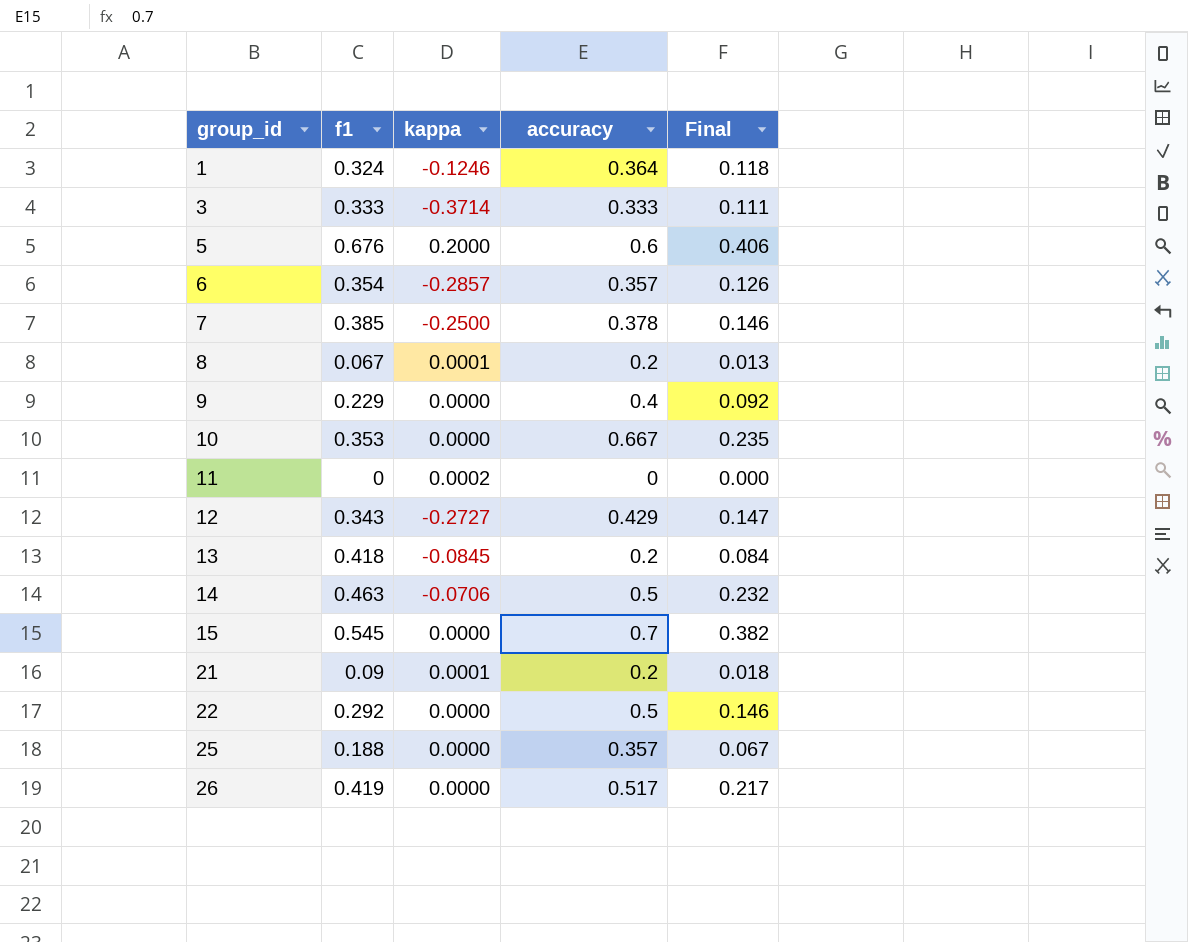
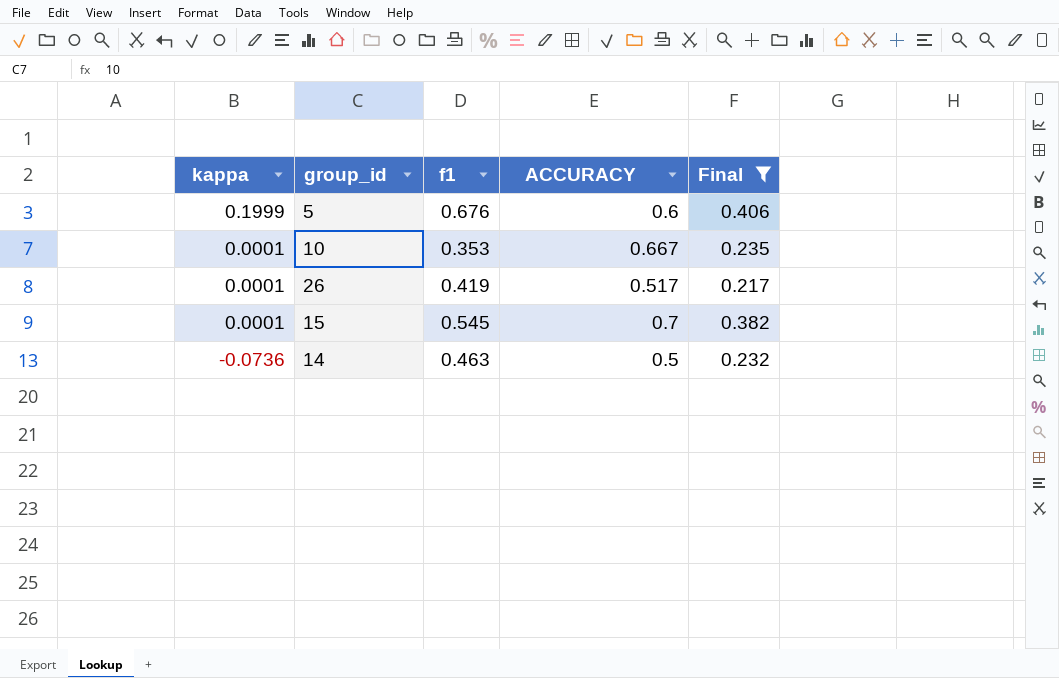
filter: none -> Final >= 0.217
row order: group_id ascending -> kappa descending
column kappa | position: 3 -> 1
column name: accuracy -> ACCURACY
5 | kappa: 0.2000 -> 0.1999
10 | kappa: 0.0000 -> 0.0001
26 | kappa: 0.0000 -> 0.0001
15 | kappa: 0.0000 -> 0.0001
14 | kappa: -0.0706 -> -0.0736

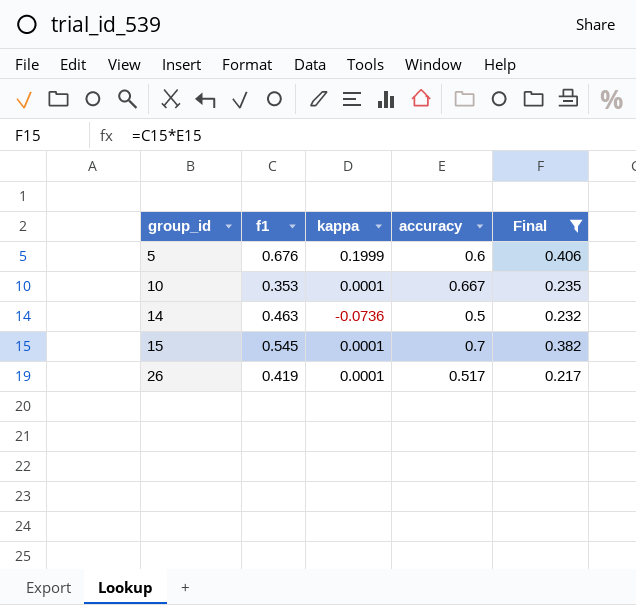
row order: kappa descending -> group_id ascending
column kappa | position: 1 -> 3
column name: ACCURACY -> accuracy

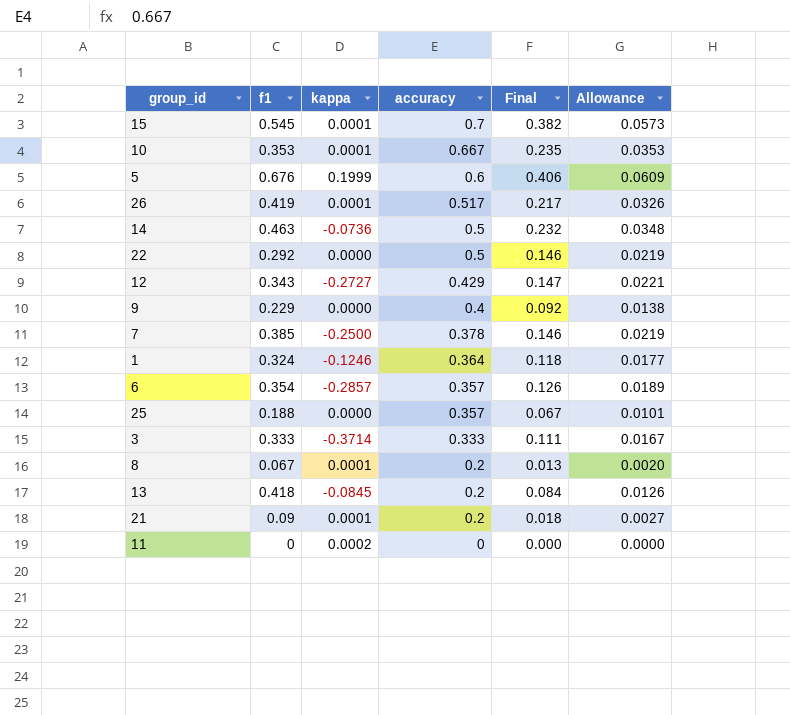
filter: Final >= 0.217 -> none
row order: group_id ascending -> accuracy descending
column Allowance | formula: none -> [Final] * 0.15

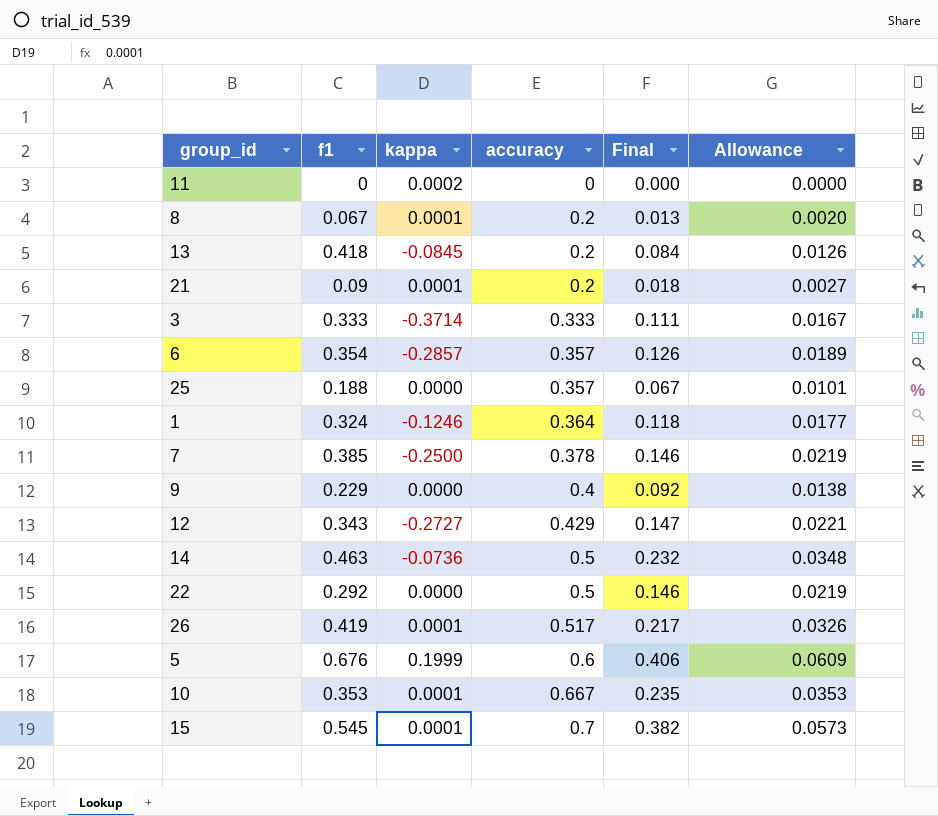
row order: accuracy descending -> accuracy ascending

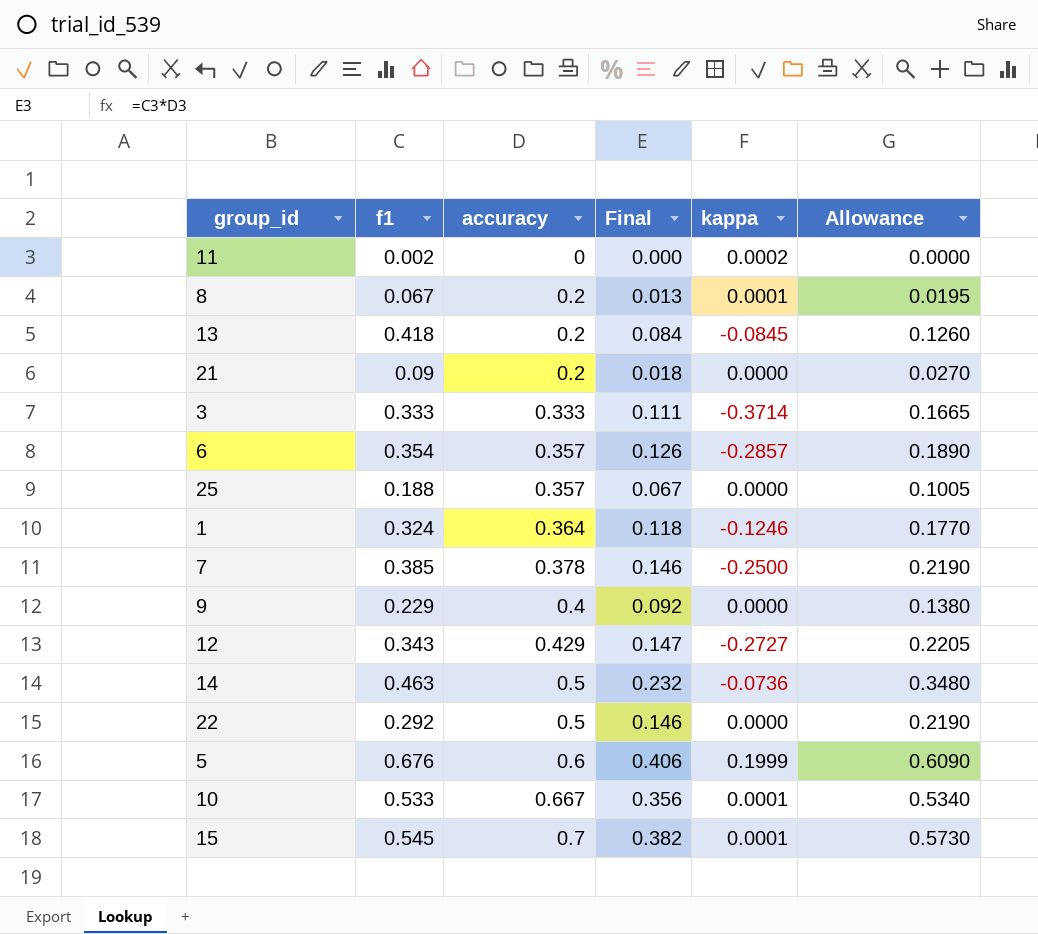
column kappa | position: 3 -> 5
column Allowance | formula: [Final] * 0.15 -> [Final] * 1.5
row 26: 0.419 | 0.0001 | 0.517 | 0.217 | 0.0326 -> none
11 | f1: 0 -> 0.002
21 | kappa: 0.0001 -> 0.0000
10 | f1: 0.353 -> 0.533
10 | Final: 0.235 -> 0.356

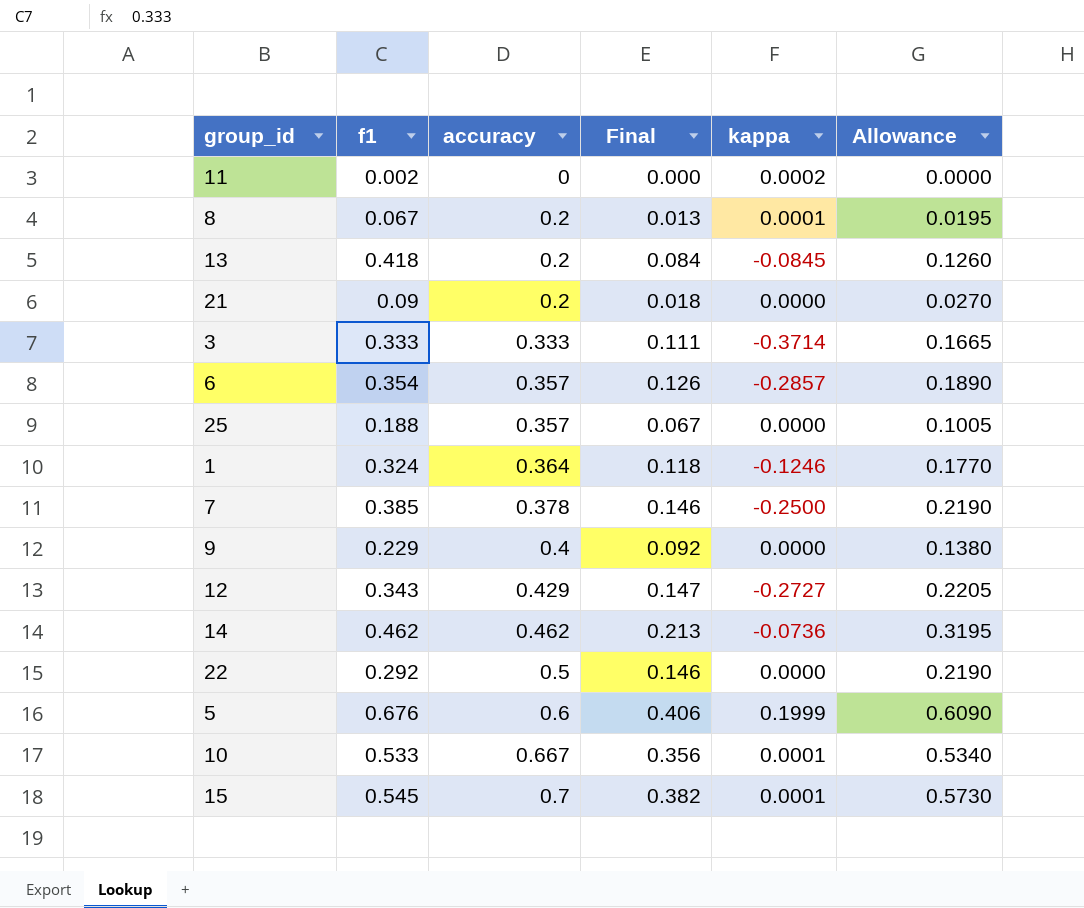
14 | f1: 0.463 -> 0.462
14 | accuracy: 0.5 -> 0.462
14 | Final: 0.232 -> 0.213
14 | Allowance: 0.3480 -> 0.3195

